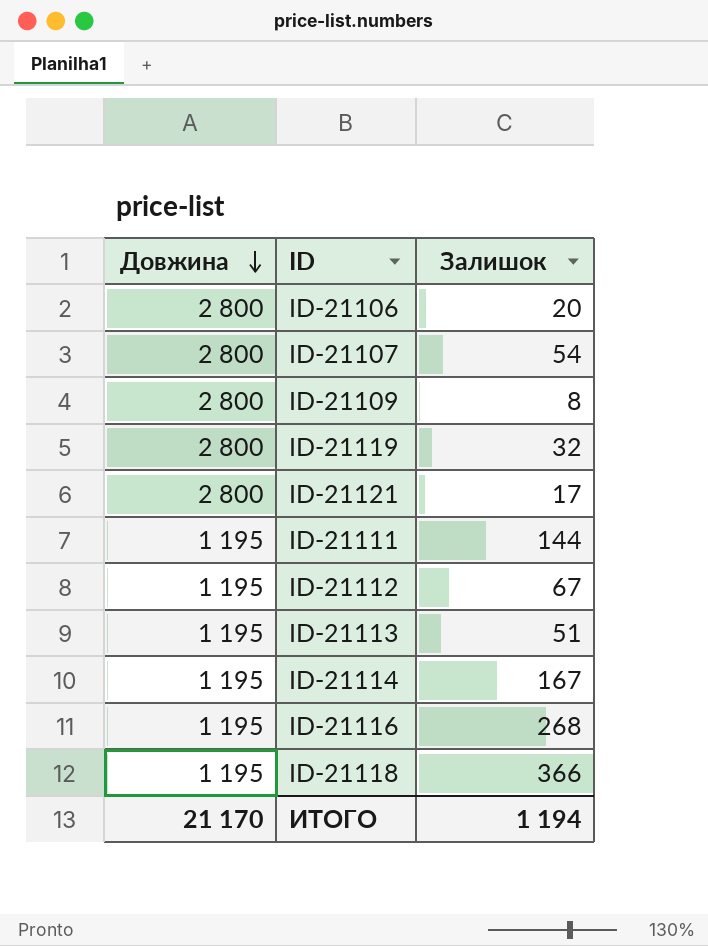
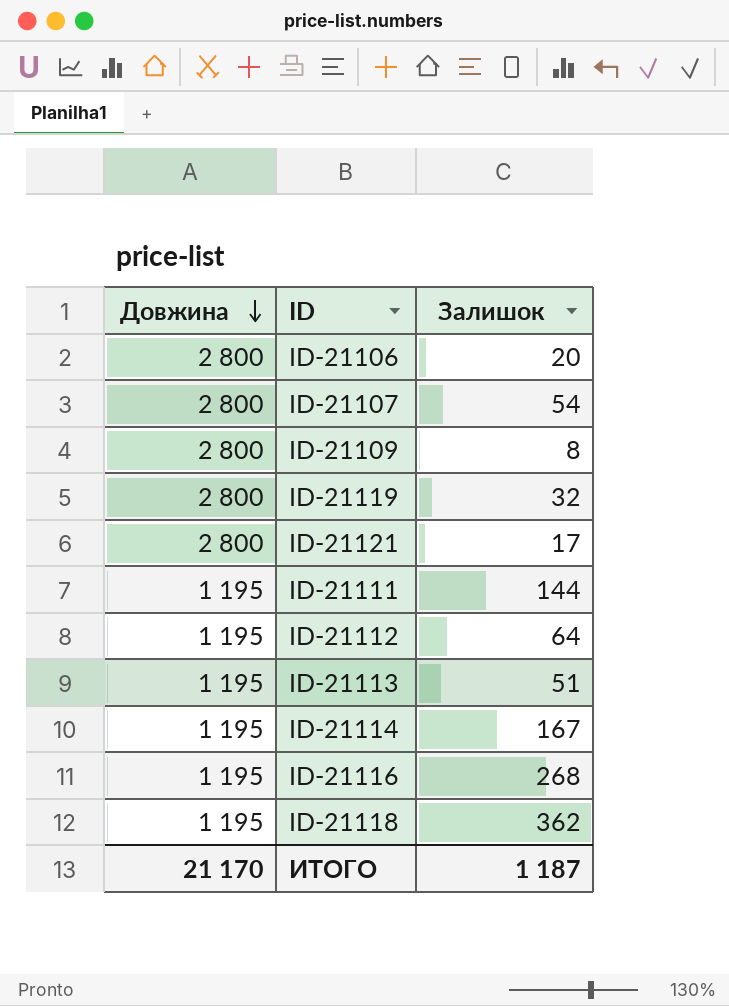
ID-21112 | Залишок: 67 -> 64
ID-21118 | Залишок: 366 -> 362
ИТОГО | Залишок: 1 194 -> 1 187

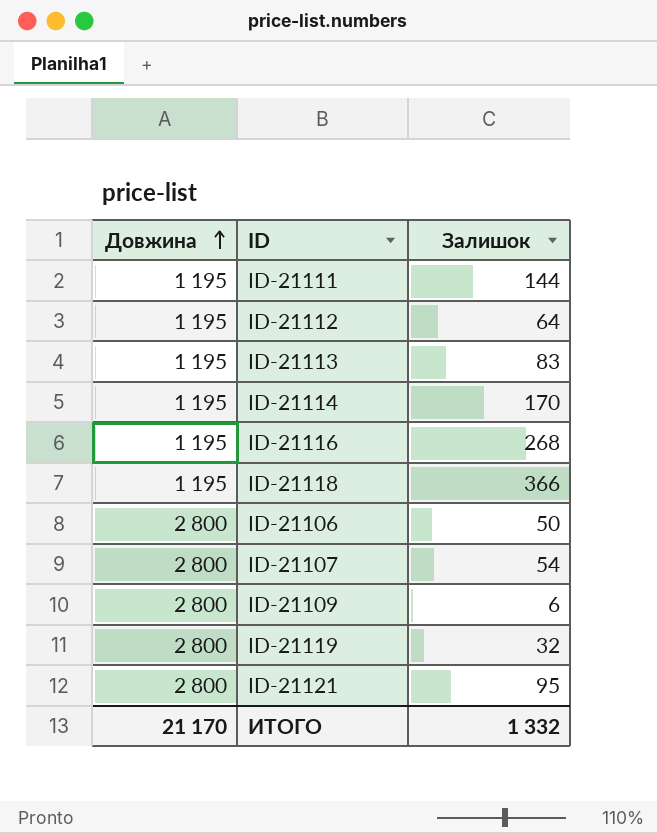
row order: Довжина descending -> Довжина ascending
ID-21113 | Залишок: 51 -> 83
ID-21114 | Залишок: 167 -> 170
ID-21118 | Залишок: 362 -> 366
ID-21106 | Залишок: 20 -> 50
ID-21109 | Залишок: 8 -> 6
ID-21121 | Залишок: 17 -> 95
ИТОГО | Залишок: 1 187 -> 1 332

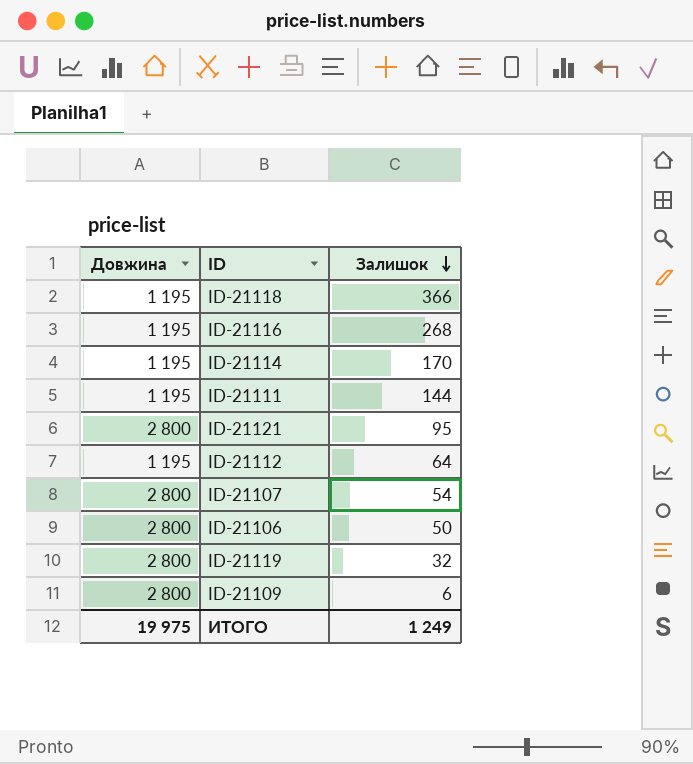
row order: Довжина ascending -> Залишок descending
row ID-21113: 1 195 | 83 -> none
ИТОГО | Довжина: 21 170 -> 19 975
ИТОГО | Залишок: 1 332 -> 1 249

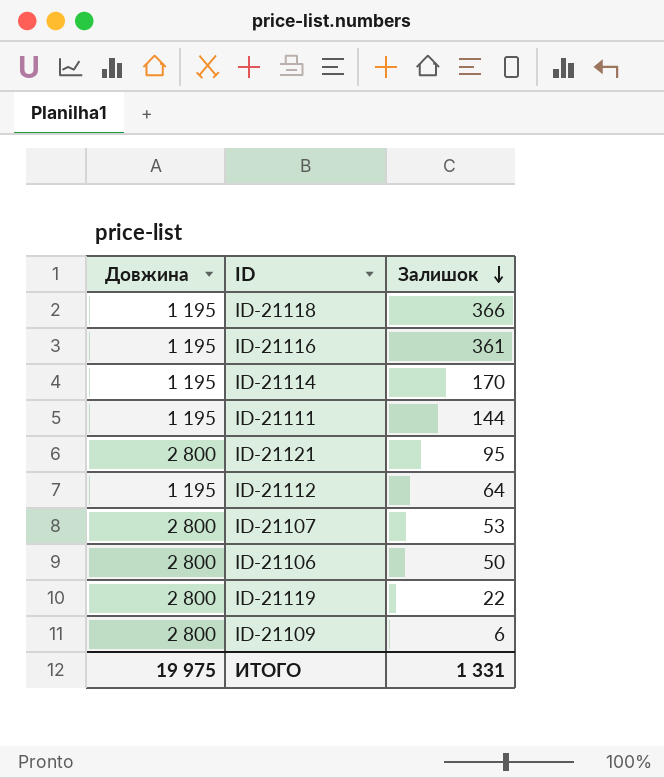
ID-21116 | Залишок: 268 -> 361
ID-21107 | Залишок: 54 -> 53
ID-21119 | Залишок: 32 -> 22
ИТОГО | Залишок: 1 249 -> 1 331

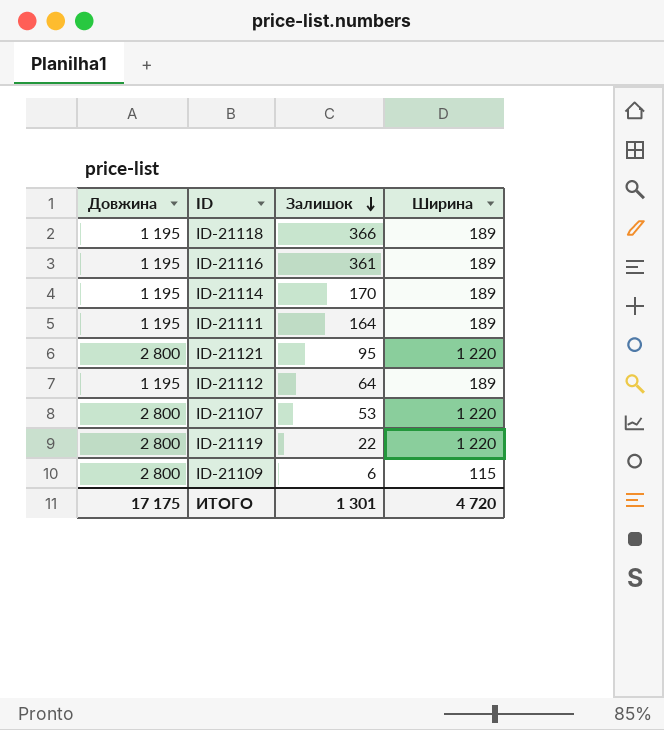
column Ширина | position: none -> 4
row ID-21106: 2 800 | 50 -> none
ID-21111 | Залишок: 144 -> 164
ИТОГО | Довжина: 19 975 -> 17 175
ИТОГО | Залишок: 1 331 -> 1 301

